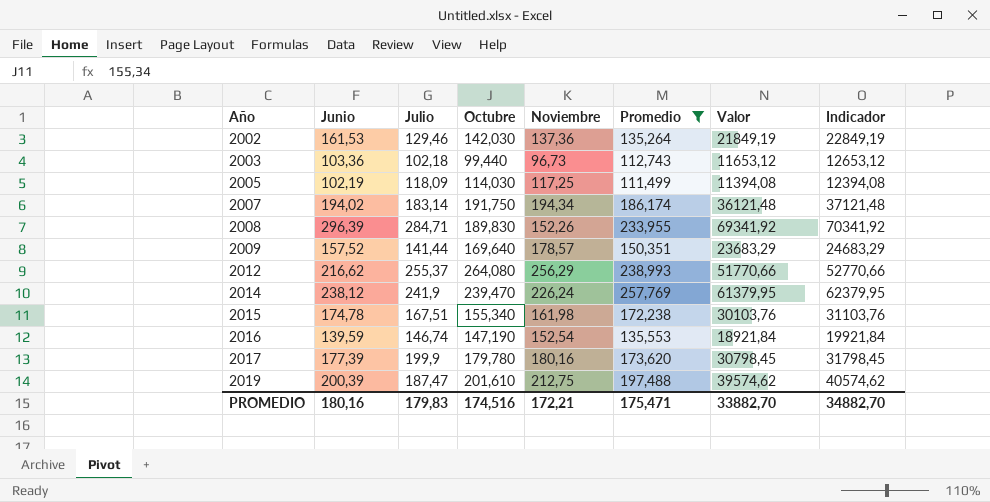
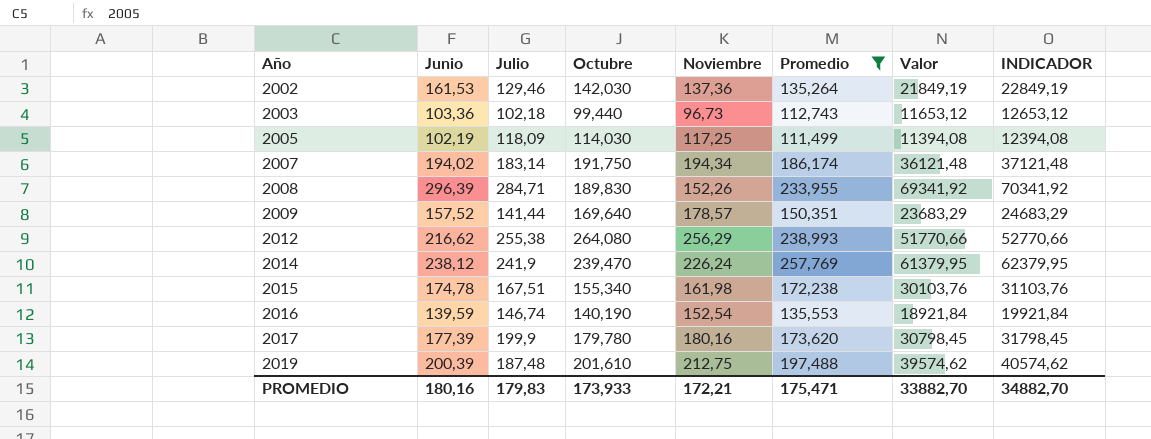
column name: Indicador -> INDICADOR
2012 | Julio: 255,37 -> 255,38
2016 | Octubre: 147,190 -> 140,190
2019 | Julio: 187,47 -> 187,48
PROMEDIO | Octubre: 174,516 -> 173,933

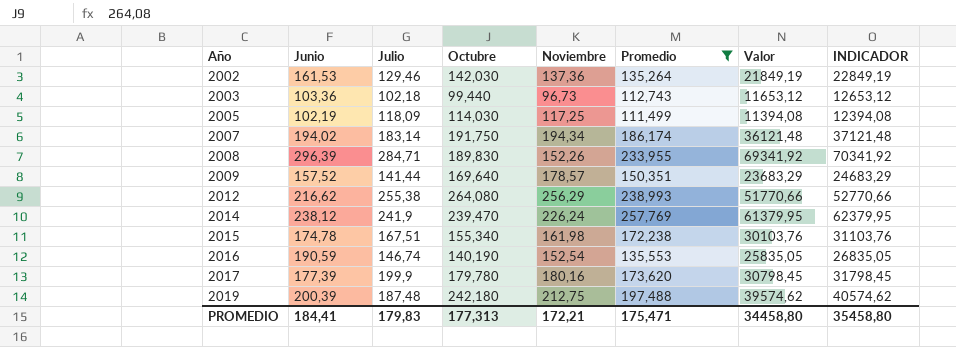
2016 | Junio: 139,59 -> 190,59
2016 | Valor: 18921,84 -> 25835,05
2016 | INDICADOR: 19921,84 -> 26835,05
2019 | Octubre: 201,610 -> 242,180
PROMEDIO | Junio: 180,16 -> 184,41
PROMEDIO | Octubre: 173,933 -> 177,313
PROMEDIO | Valor: 33882,70 -> 34458,80
PROMEDIO | INDICADOR: 34882,70 -> 35458,80

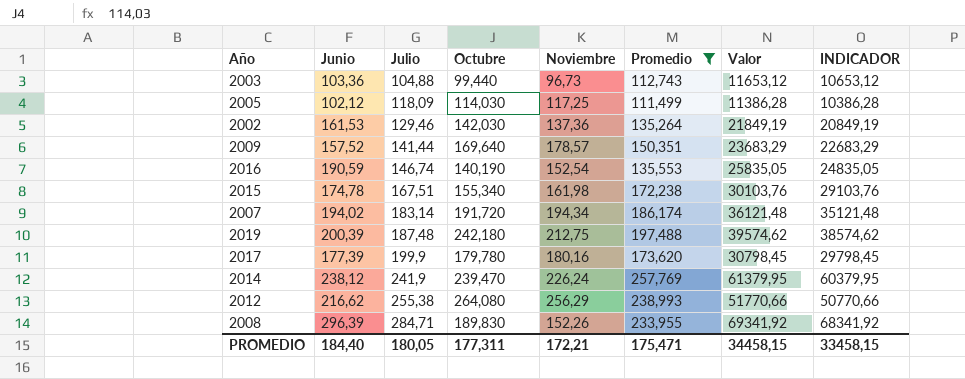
row order: Año ascending -> Julio ascending
column INDICADOR | formula: [Valor] + 1000 -> [Valor] - 1000
2003 | Julio: 102,18 -> 104,88
2005 | Junio: 102,19 -> 102,12
2005 | Valor: 11394,08 -> 11386,28
2007 | Octubre: 191,750 -> 191,720
PROMEDIO | Junio: 184,41 -> 184,40
PROMEDIO | Julio: 179,83 -> 180,05
PROMEDIO | Octubre: 177,313 -> 177,311
PROMEDIO | Valor: 34458,80 -> 34458,15
PROMEDIO | INDICADOR: 35458,80 -> 33458,15

